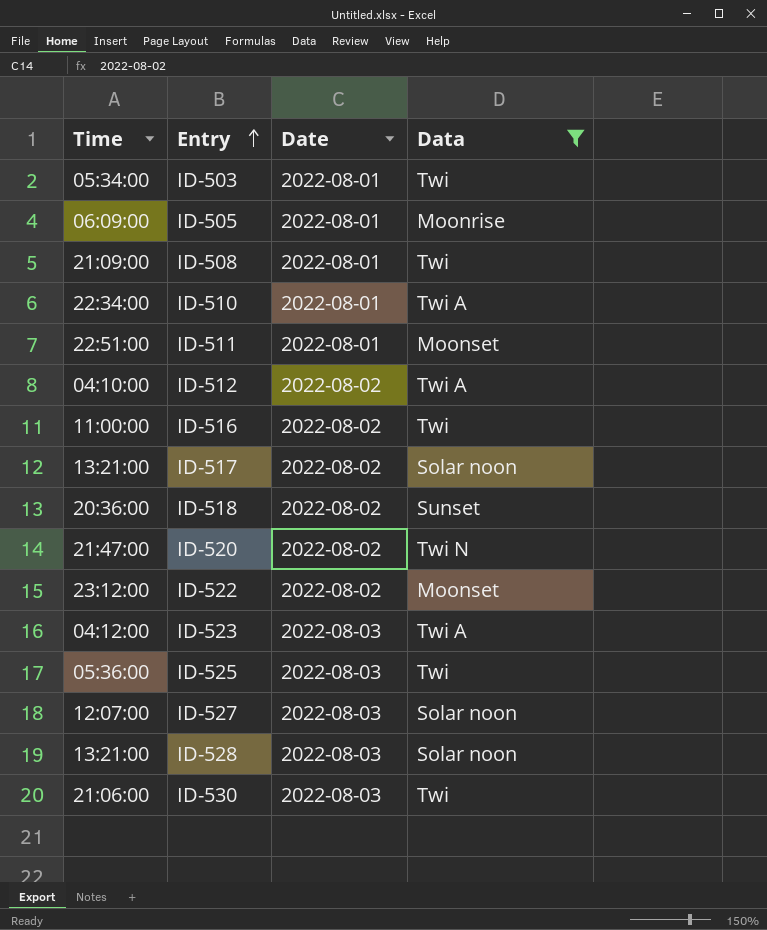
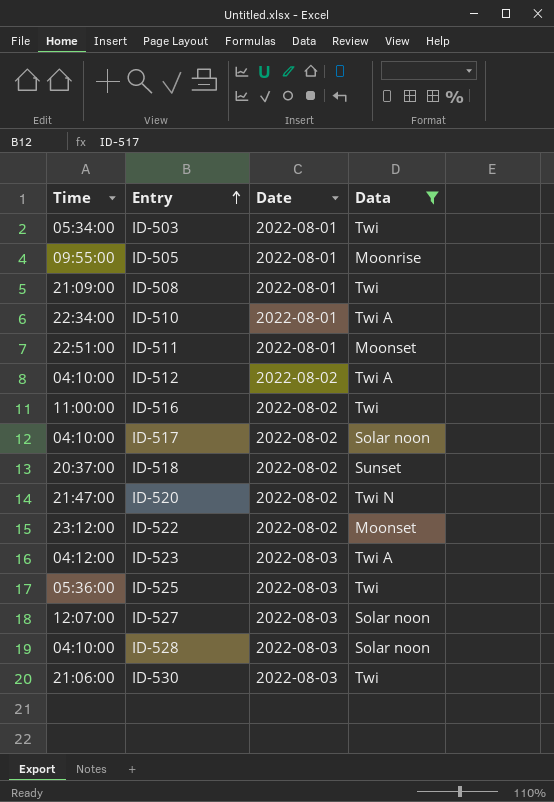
ID-505 | Time: 06:09:00 -> 09:55:00
ID-517 | Time: 13:21:00 -> 04:10:00
ID-518 | Time: 20:36:00 -> 20:37:00
ID-528 | Time: 13:21:00 -> 04:10:00

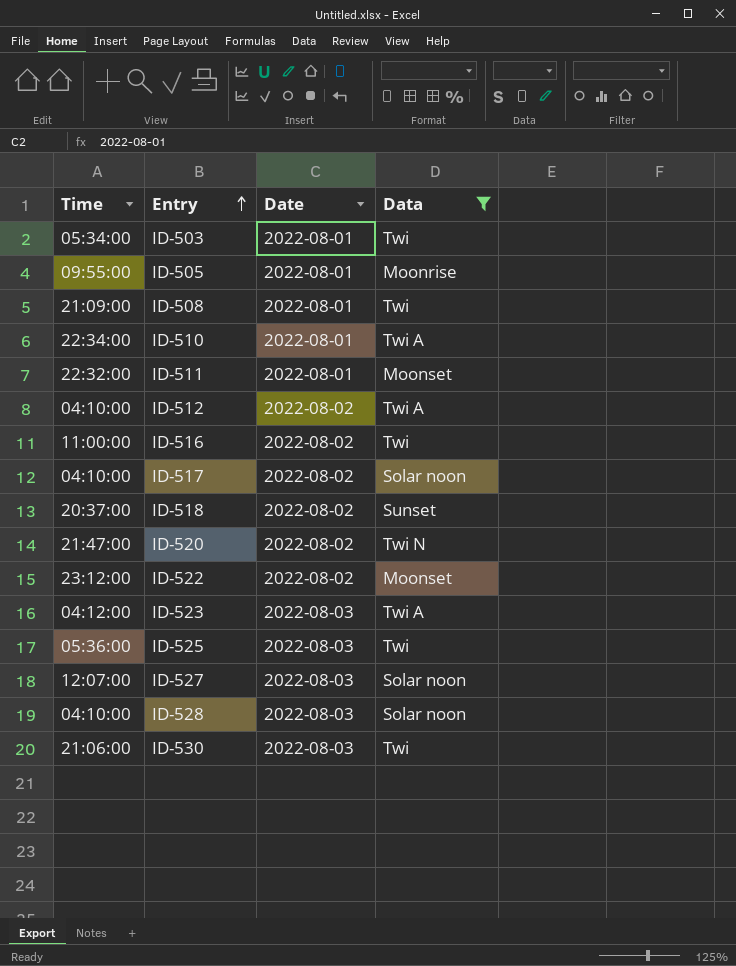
ID-511 | Time: 22:51:00 -> 22:32:00

